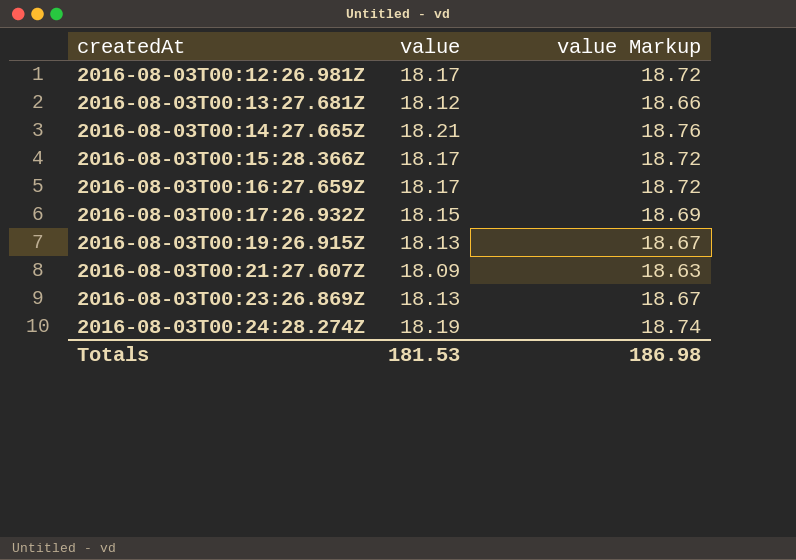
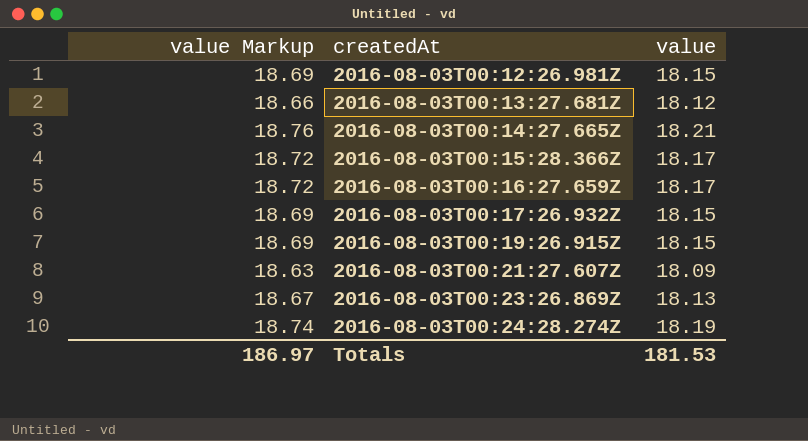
column value Markup | position: 3 -> 1
2016-08-03T00:12:26.981Z | value Markup: 18.72 -> 18.69
2016-08-03T00:12:26.981Z | value: 18.17 -> 18.15
2016-08-03T00:19:26.915Z | value Markup: 18.67 -> 18.69
2016-08-03T00:19:26.915Z | value: 18.13 -> 18.15
Totals | value Markup: 186.98 -> 186.97

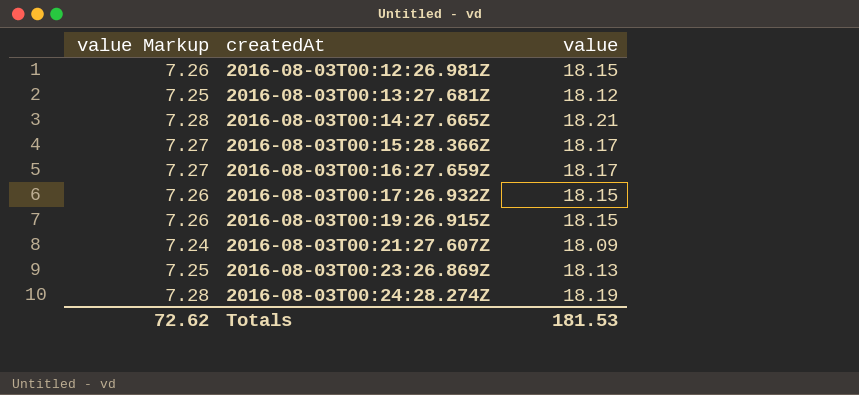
column value Markup | formula: [value] * 1.03 -> [value] * 0.4
Totals | value Markup: 186.97 -> 72.62

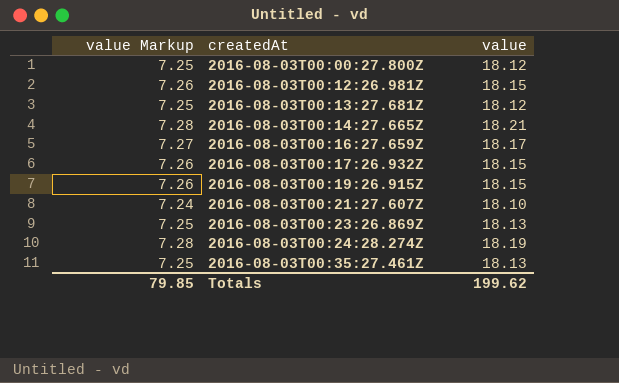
row 2016-08-03T00:15:28.366Z: 7.27 | 18.17 -> none
row 2016-08-03T00:00:27.800Z: none -> 7.25 | 18.12
2016-08-03T00:21:27.607Z | value: 18.09 -> 18.10
row 2016-08-03T00:35:27.461Z: none -> 7.25 | 18.13
Totals | value Markup: 72.62 -> 79.85
Totals | value: 181.53 -> 199.62

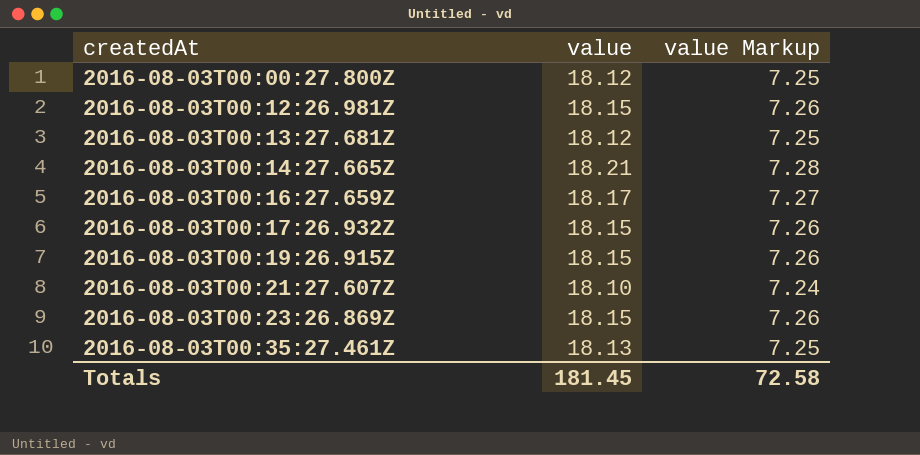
column value Markup | position: 1 -> 3
row 2016-08-03T00:24:28.274Z: 7.28 | 18.19 -> none
2016-08-03T00:23:26.869Z | value: 18.13 -> 18.15
2016-08-03T00:23:26.869Z | value Markup: 7.25 -> 7.26
Totals | value: 199.62 -> 181.45
Totals | value Markup: 79.85 -> 72.58

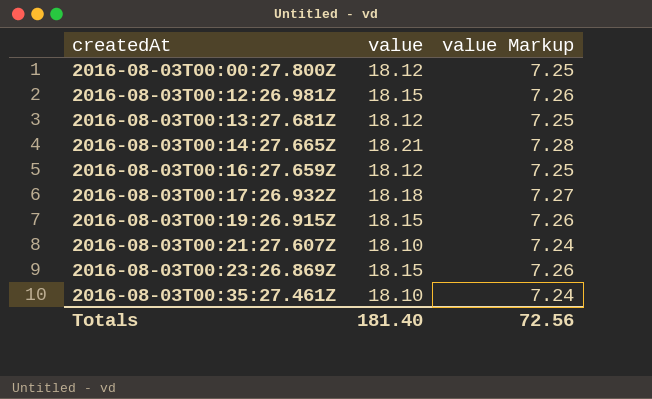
2016-08-03T00:16:27.659Z | value: 18.17 -> 18.12
2016-08-03T00:16:27.659Z | value Markup: 7.27 -> 7.25
2016-08-03T00:17:26.932Z | value: 18.15 -> 18.18
2016-08-03T00:17:26.932Z | value Markup: 7.26 -> 7.27
2016-08-03T00:35:27.461Z | value: 18.13 -> 18.10
2016-08-03T00:35:27.461Z | value Markup: 7.25 -> 7.24
Totals | value: 181.45 -> 181.40
Totals | value Markup: 72.58 -> 72.56

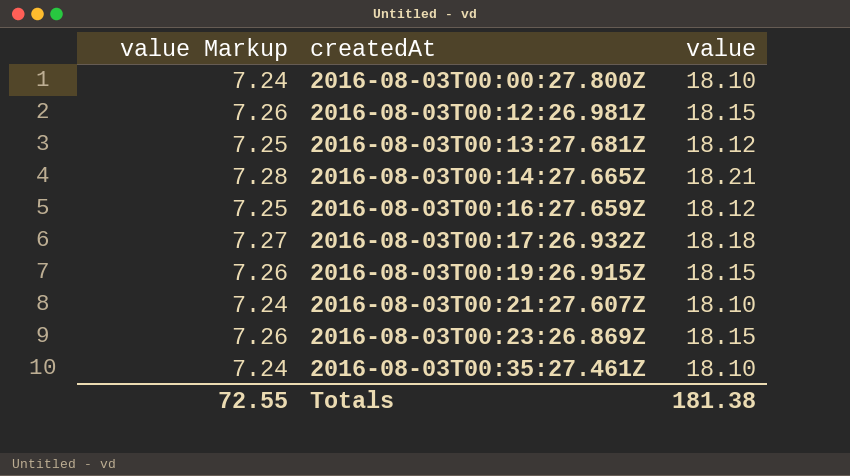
column value Markup | position: 3 -> 1
2016-08-03T00:00:27.800Z | value Markup: 7.25 -> 7.24
2016-08-03T00:00:27.800Z | value: 18.12 -> 18.10
Totals | value Markup: 72.56 -> 72.55
Totals | value: 181.40 -> 181.38

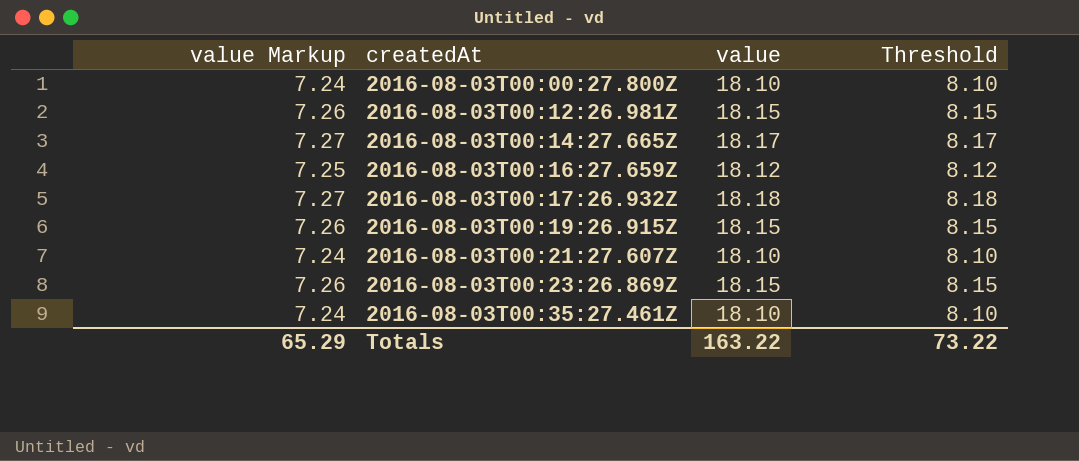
column Threshold | formula: none -> [value] - 10
row 2016-08-03T00:13:27.681Z: 7.25 | 18.12 -> none
2016-08-03T00:14:27.665Z | value Markup: 7.28 -> 7.27
2016-08-03T00:14:27.665Z | value: 18.21 -> 18.17
Totals | value Markup: 72.55 -> 65.29
Totals | value: 181.38 -> 163.22

